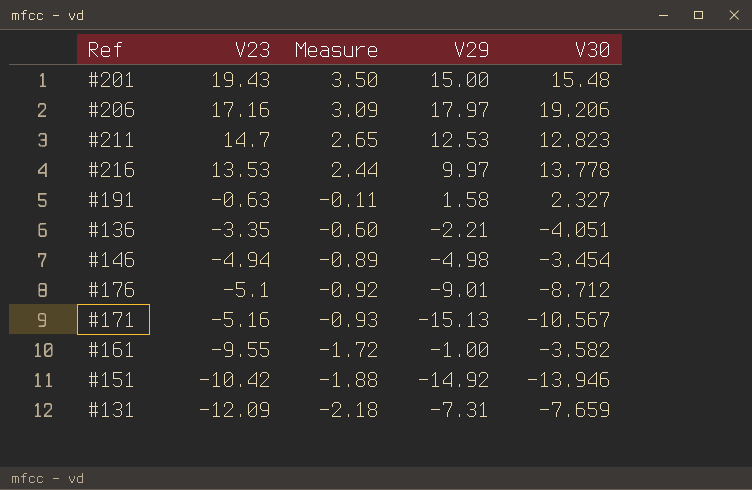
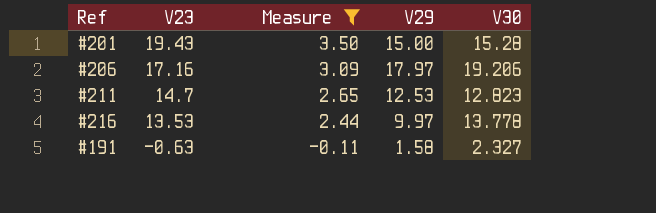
filter: none -> Measure >= -0.11
#201 | V30: 15.48 -> 15.28

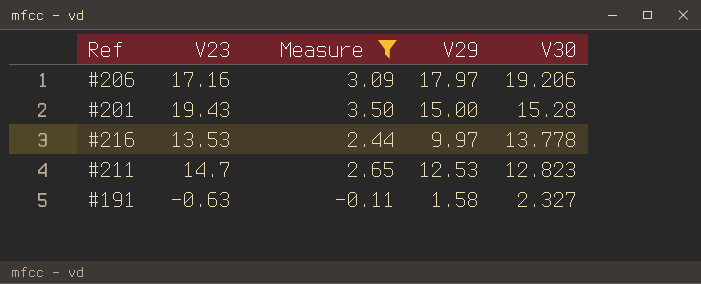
row order: V23 descending -> V30 descending

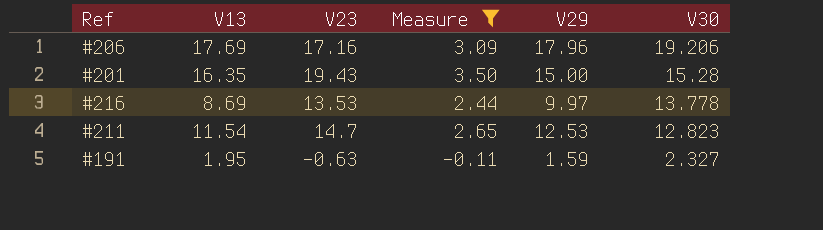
column V13 | position: none -> 2
#206 | V29: 17.97 -> 17.96
#191 | V29: 1.58 -> 1.59

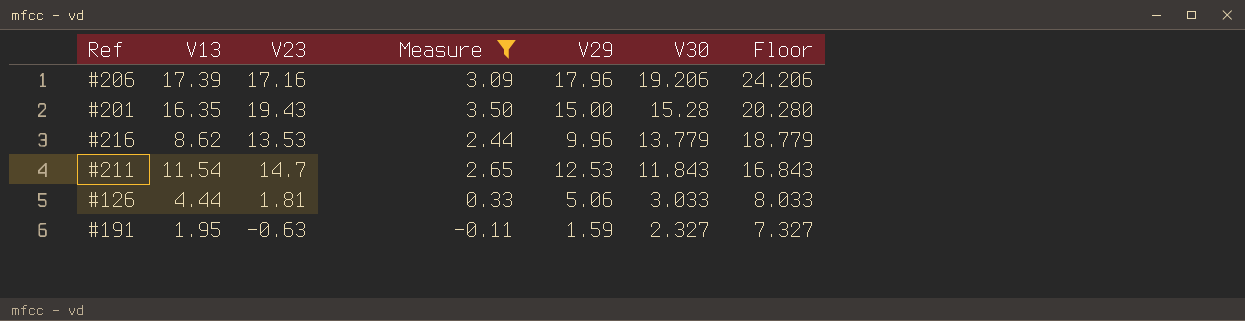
column Floor | formula: none -> [V30] + 5
#206 | V13: 17.69 -> 17.39
#216 | V13: 8.69 -> 8.62
#216 | V29: 9.97 -> 9.96
#216 | V30: 13.778 -> 13.779
#211 | V30: 12.823 -> 11.843
row #126: none -> 4.44 | 1.81 | 0.33 | 5.06 | 3.033 | 8.033

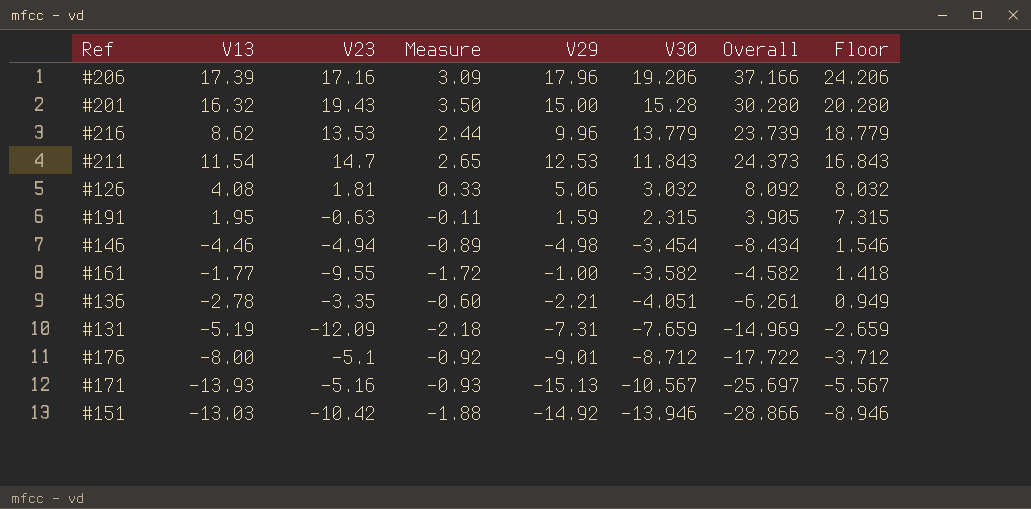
filter: Measure >= -0.11 -> none
column Overall | formula: none -> [V29] + [V30]
#201 | V13: 16.35 -> 16.32
#126 | V13: 4.44 -> 4.08
#126 | V30: 3.033 -> 3.032
#126 | Floor: 8.033 -> 8.032
#191 | V30: 2.327 -> 2.315
#191 | Floor: 7.327 -> 7.315

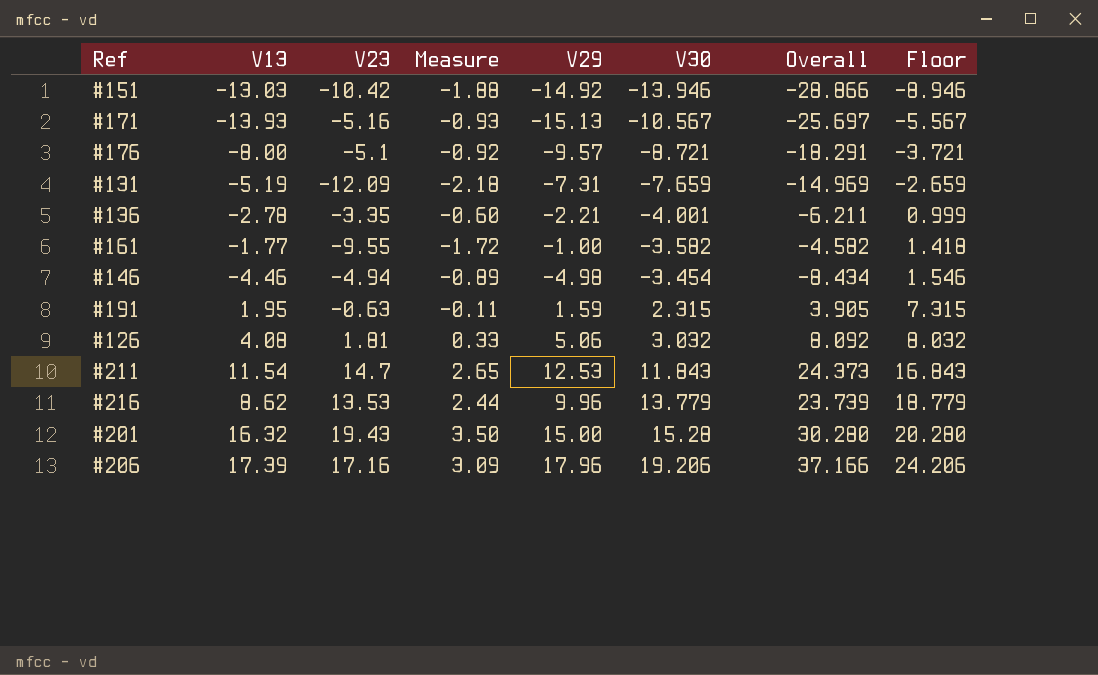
row order: V30 descending -> V30 ascending
#176 | V29: -9.01 -> -9.57
#176 | V30: -8.712 -> -8.721
#176 | Overall: -17.722 -> -18.291
#176 | Floor: -3.712 -> -3.721
#136 | V30: -4.051 -> -4.001
#136 | Overall: -6.261 -> -6.211
#136 | Floor: 0.949 -> 0.999

